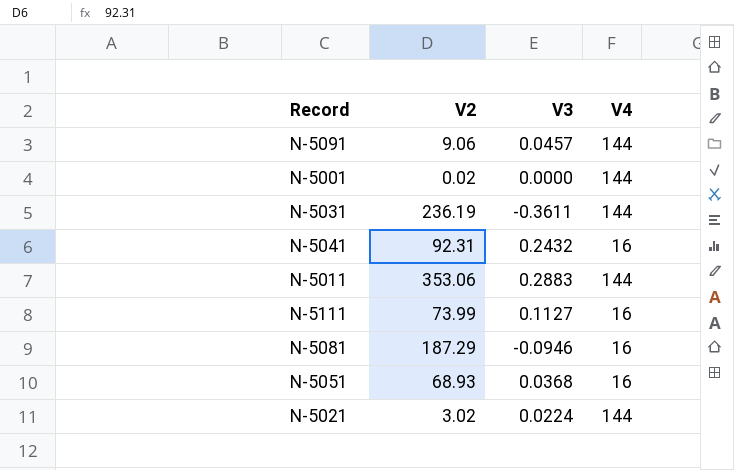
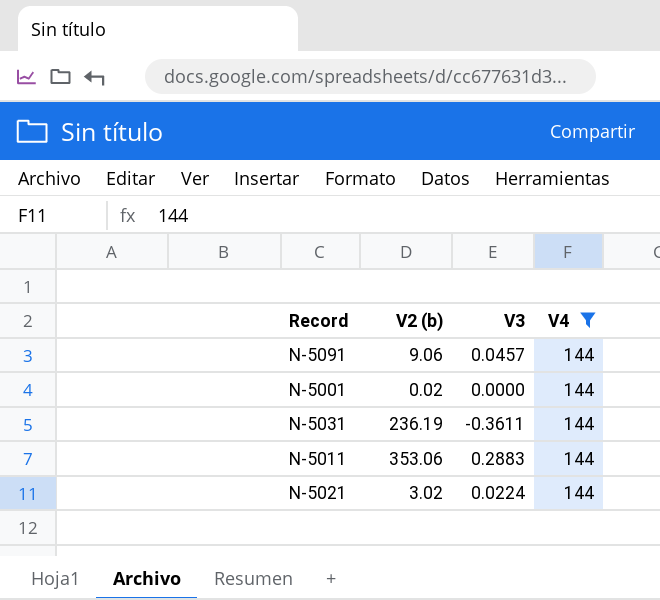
filter: none -> V4 = 144
column name: V2 -> V2 (b)

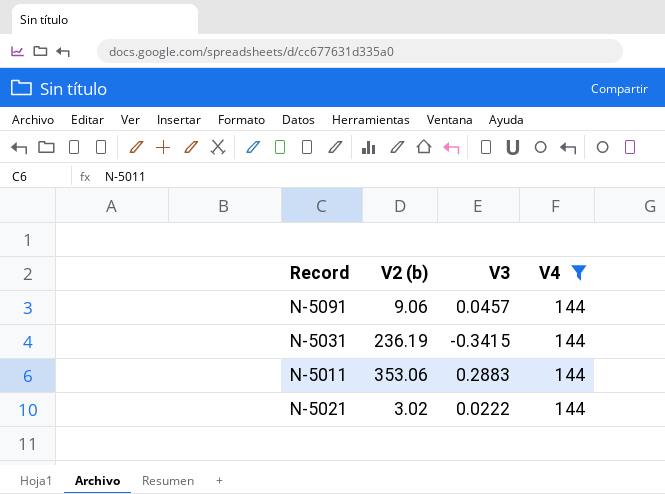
row N-5001: 0.02 | 0.0000 | 144 -> none
N-5031 | V3: -0.3611 -> -0.3415
N-5021 | V3: 0.0224 -> 0.0222

